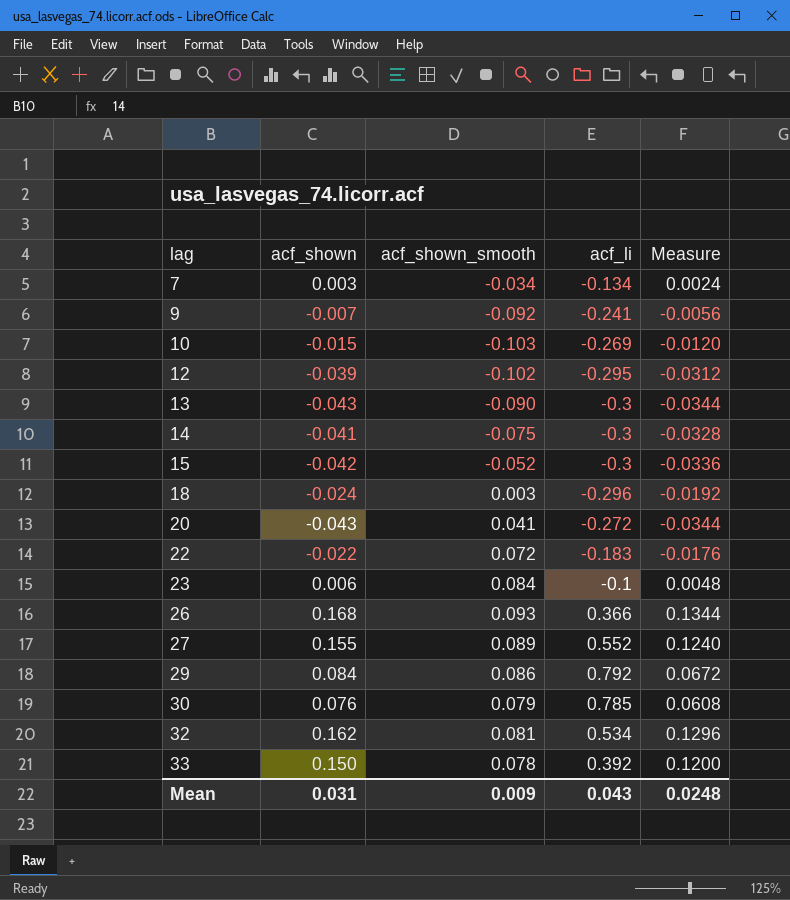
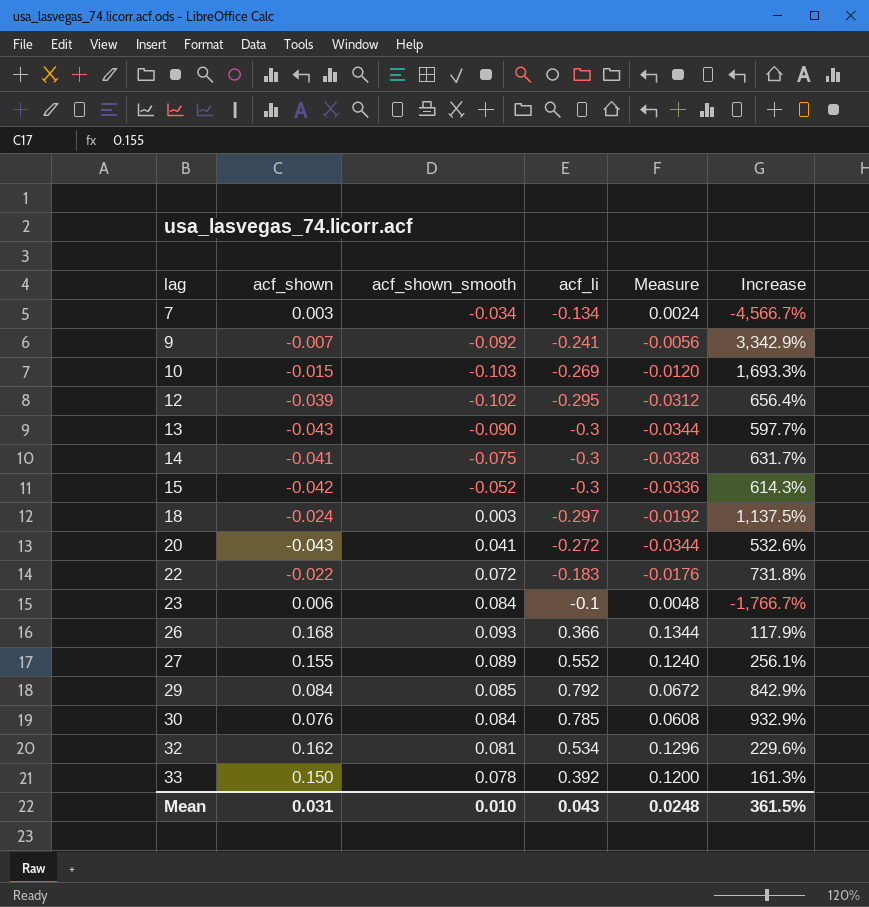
column Increase | formula: none -> ([acf_li] - [acf_shown]) / [acf_shown]
18 | acf_li: -0.296 -> -0.297
29 | acf_shown_smooth: 0.086 -> 0.085
30 | acf_shown_smooth: 0.079 -> 0.084
Mean | acf_shown_smooth: 0.009 -> 0.010

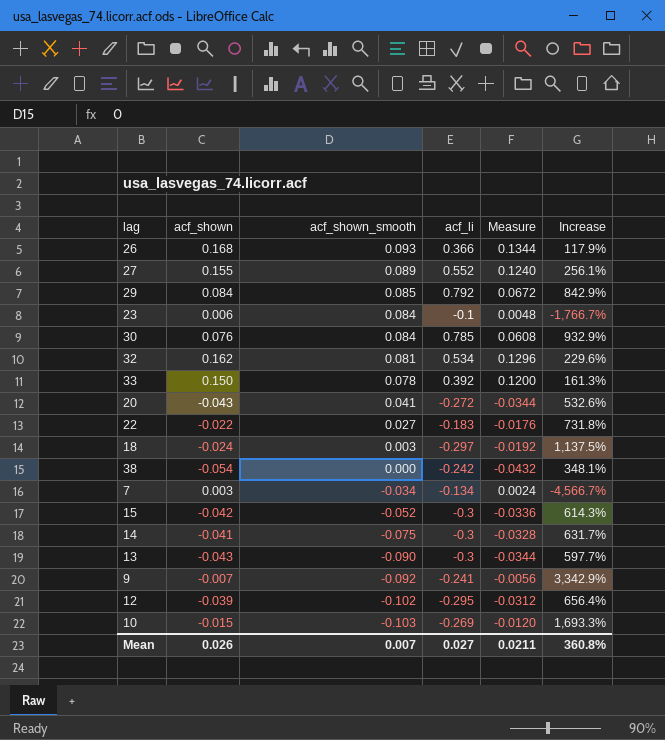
row order: lag ascending -> acf_shown_smooth descending
22 | acf_shown_smooth: 0.072 -> 0.027
row 38: none -> -0.054 | 0.000 | -0.242 | -0.0432 | 348.1%
Mean | acf_shown: 0.031 -> 0.026
Mean | acf_shown_smooth: 0.010 -> 0.007
Mean | acf_li: 0.043 -> 0.027
Mean | Measure: 0.0248 -> 0.0211
Mean | Increase: 361.5% -> 360.8%

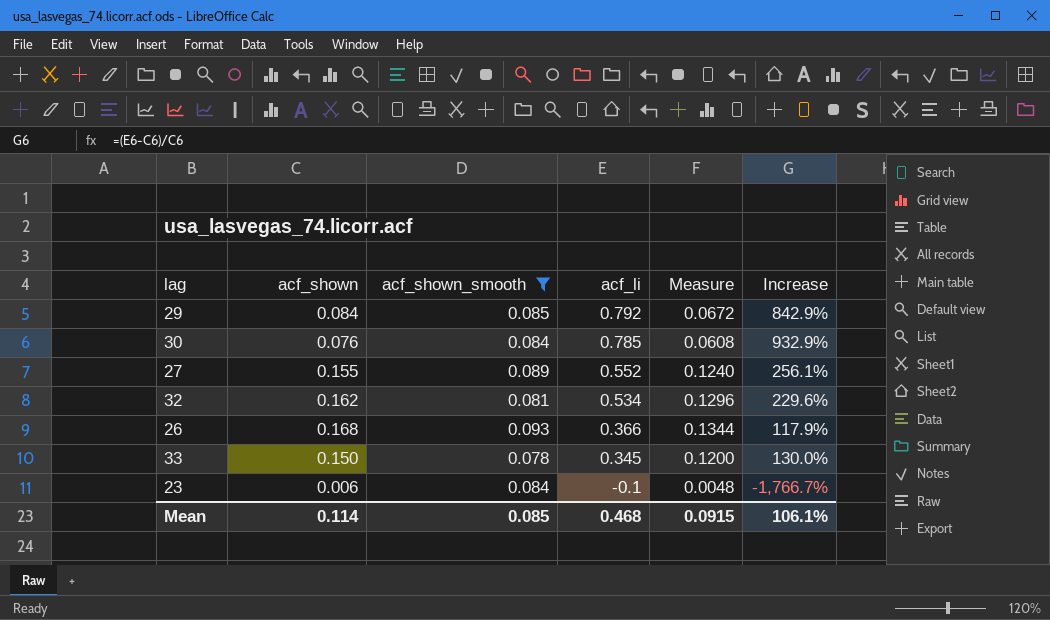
filter: none -> acf_shown_smooth >= 0.078
row order: acf_shown_smooth descending -> acf_li descending
33 | acf_li: 0.392 -> 0.345
33 | Increase: 161.3% -> 130.0%
Mean | acf_shown: 0.026 -> 0.114
Mean | acf_shown_smooth: 0.007 -> 0.085
Mean | acf_li: 0.027 -> 0.468
Mean | Measure: 0.0211 -> 0.0915
Mean | Increase: 360.8% -> 106.1%

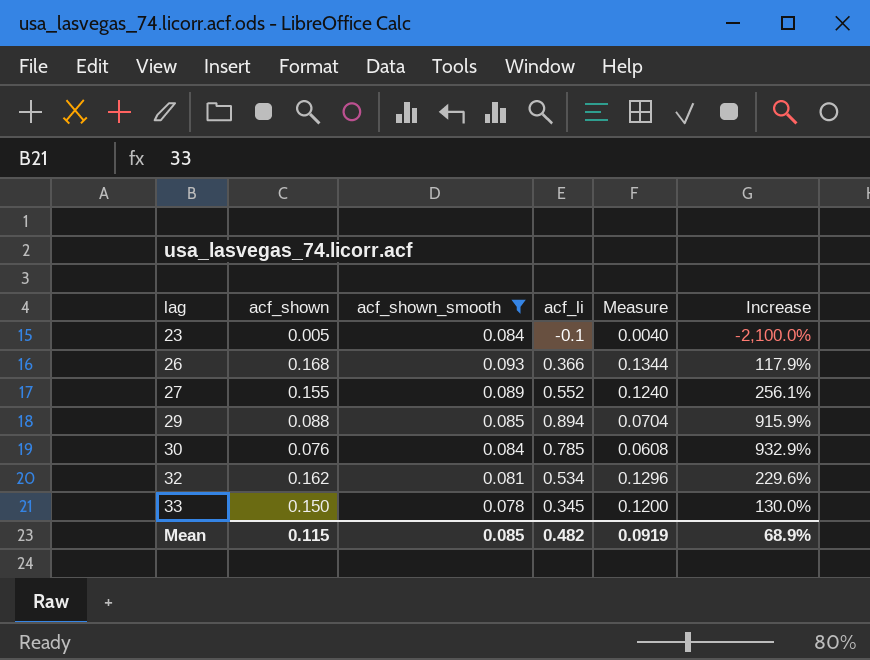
row order: acf_li descending -> lag ascending
23 | acf_shown: 0.006 -> 0.005
23 | Measure: 0.0048 -> 0.0040
23 | Increase: -1,766.7% -> -2,100.0%
29 | acf_shown: 0.084 -> 0.088
29 | acf_li: 0.792 -> 0.894
29 | Measure: 0.0672 -> 0.0704
29 | Increase: 842.9% -> 915.9%
Mean | acf_shown: 0.114 -> 0.115
Mean | acf_li: 0.468 -> 0.482
Mean | Measure: 0.0915 -> 0.0919
Mean | Increase: 106.1% -> 68.9%

